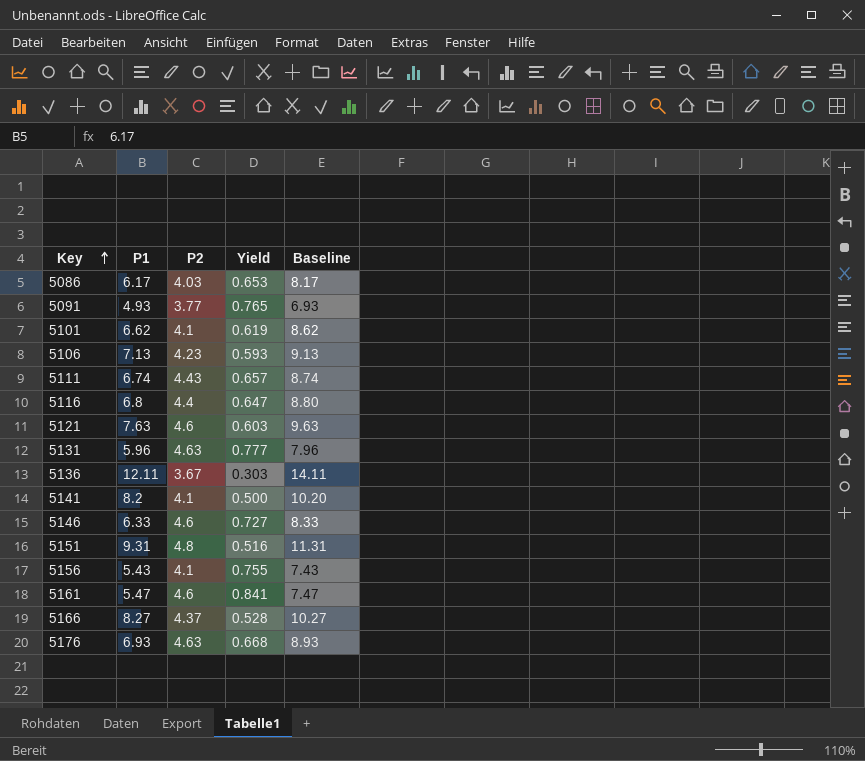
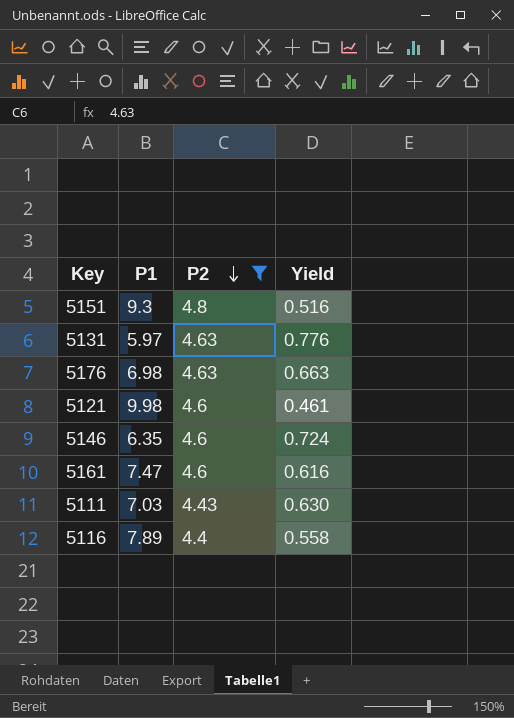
filter: none -> P2 >= 4.4
row order: Key ascending -> P2 descending
column Baseline | formula: [P1] + 2 -> none
5151 | P1: 9.31 -> 9.3
5131 | P1: 5.96 -> 5.97
5131 | Yield: 0.777 -> 0.776
5176 | P1: 6.93 -> 6.98
5176 | Yield: 0.668 -> 0.663
5121 | P1: 7.63 -> 9.98
5121 | Yield: 0.603 -> 0.461
5146 | P1: 6.33 -> 6.35
5146 | Yield: 0.727 -> 0.724
5161 | P1: 5.47 -> 7.47
5161 | Yield: 0.841 -> 0.616
5111 | P1: 6.74 -> 7.03
5111 | Yield: 0.657 -> 0.630
5116 | P1: 6.8 -> 7.89
5116 | Yield: 0.647 -> 0.558

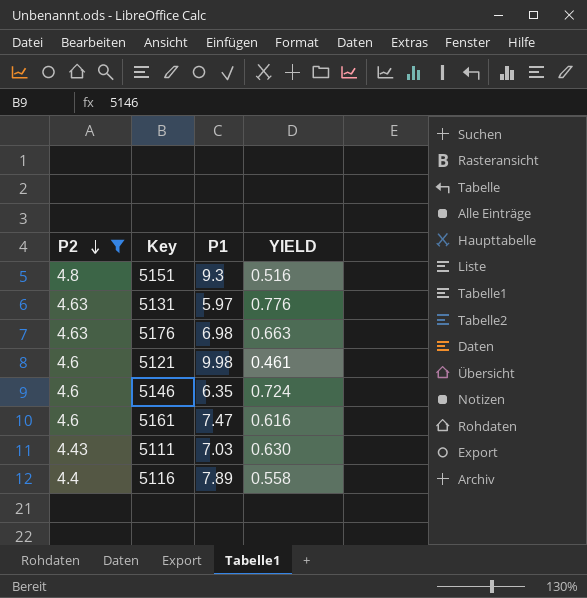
column P2 | position: 3 -> 1
column name: Yield -> YIELD

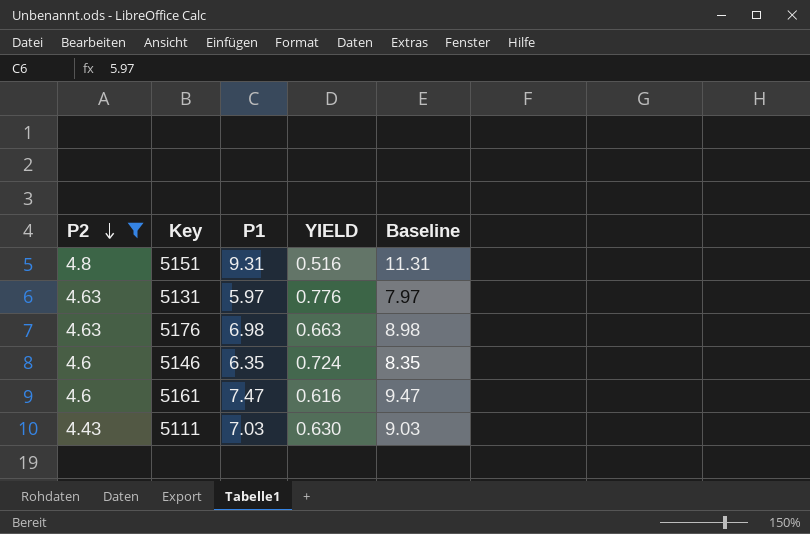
column Baseline | formula: none -> [P1] + 2
row 5121: 4.6 | 9.98 | 0.461 -> none
row 5116: 4.4 | 7.89 | 0.558 -> none
5151 | P1: 9.3 -> 9.31

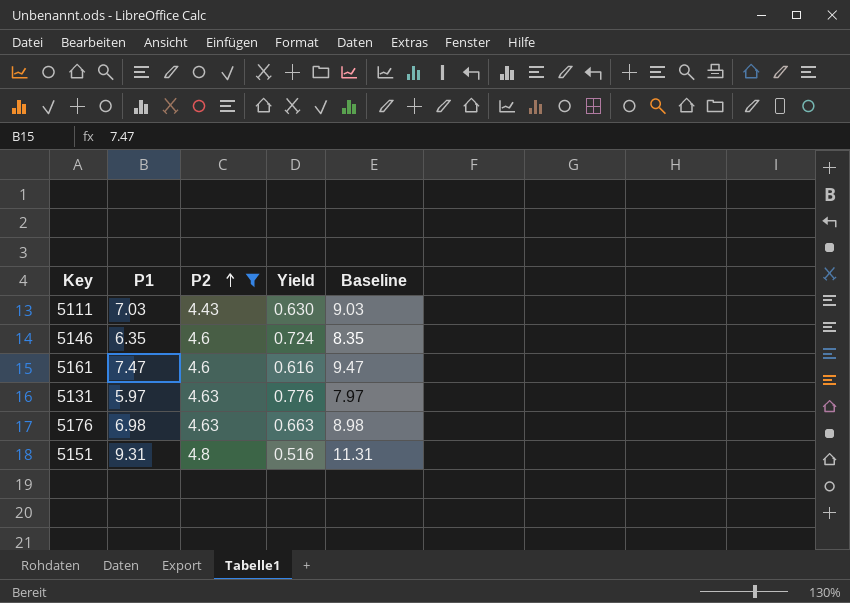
row order: P2 descending -> P2 ascending
column P2 | position: 1 -> 3
column name: YIELD -> Yield

